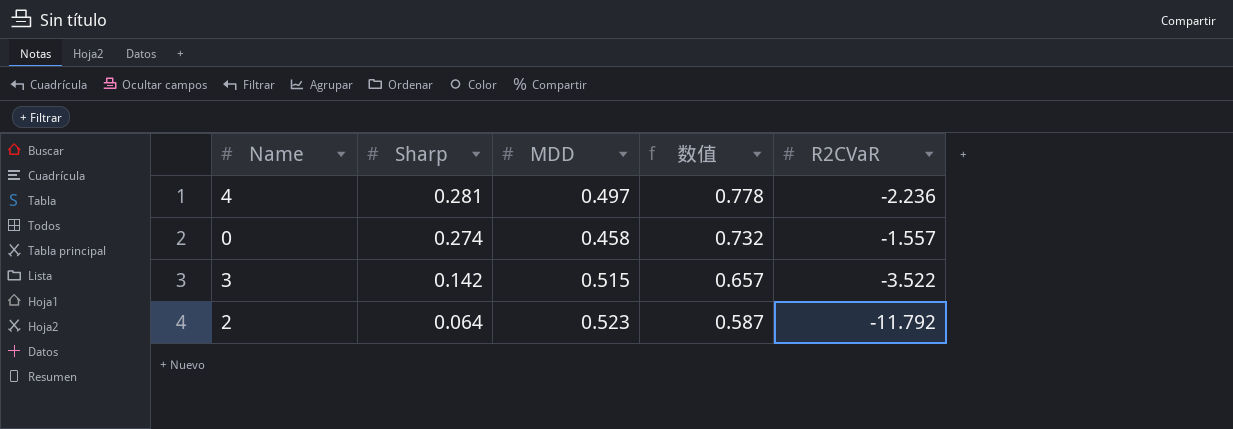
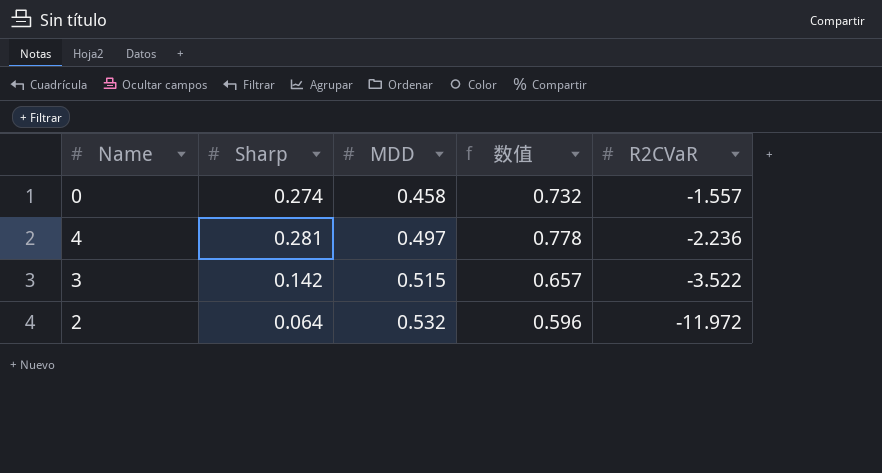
row order: Sharp descending -> MDD ascending
2 | MDD: 0.523 -> 0.532
2 | 数值: 0.587 -> 0.596
2 | R2CVaR: -11.792 -> -11.972

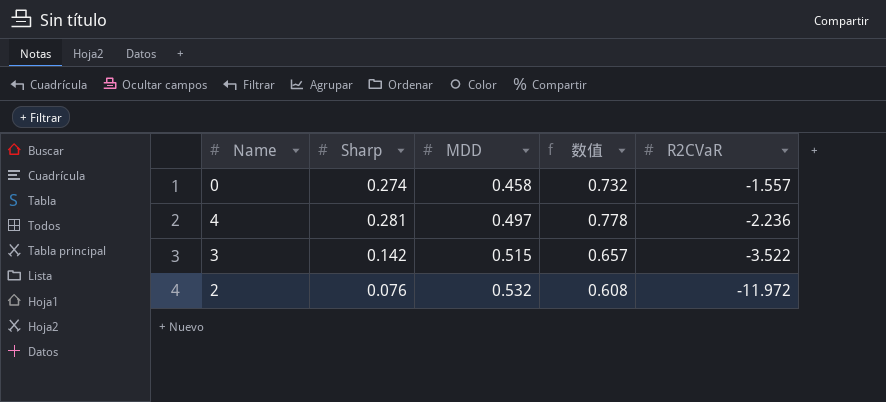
2 | Sharp: 0.064 -> 0.076
2 | 数值: 0.596 -> 0.608

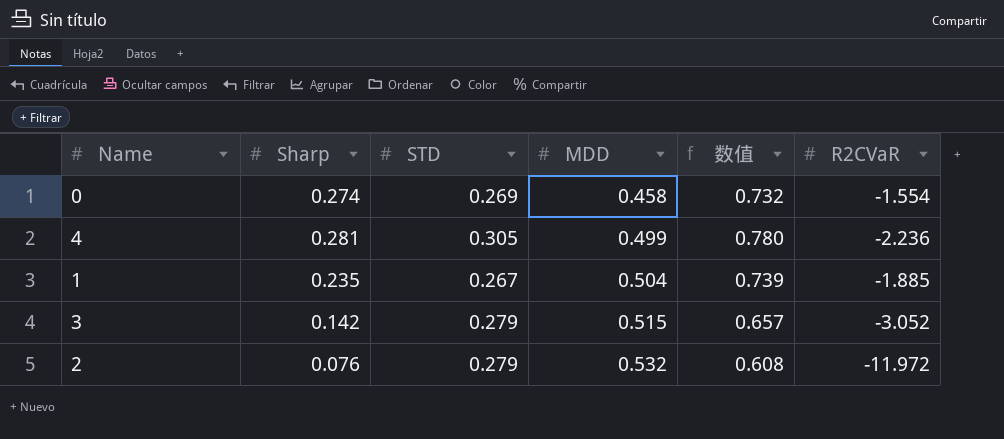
column STD | position: none -> 3
0 | R2CVaR: -1.557 -> -1.554
4 | MDD: 0.497 -> 0.499
4 | 数值: 0.778 -> 0.780
row 1: none -> 0.235 | 0.267 | 0.504 | 0.739 | -1.885
3 | R2CVaR: -3.522 -> -3.052

